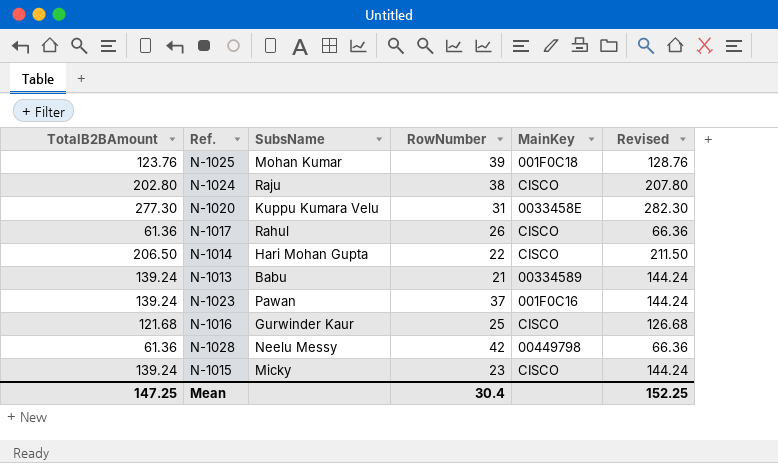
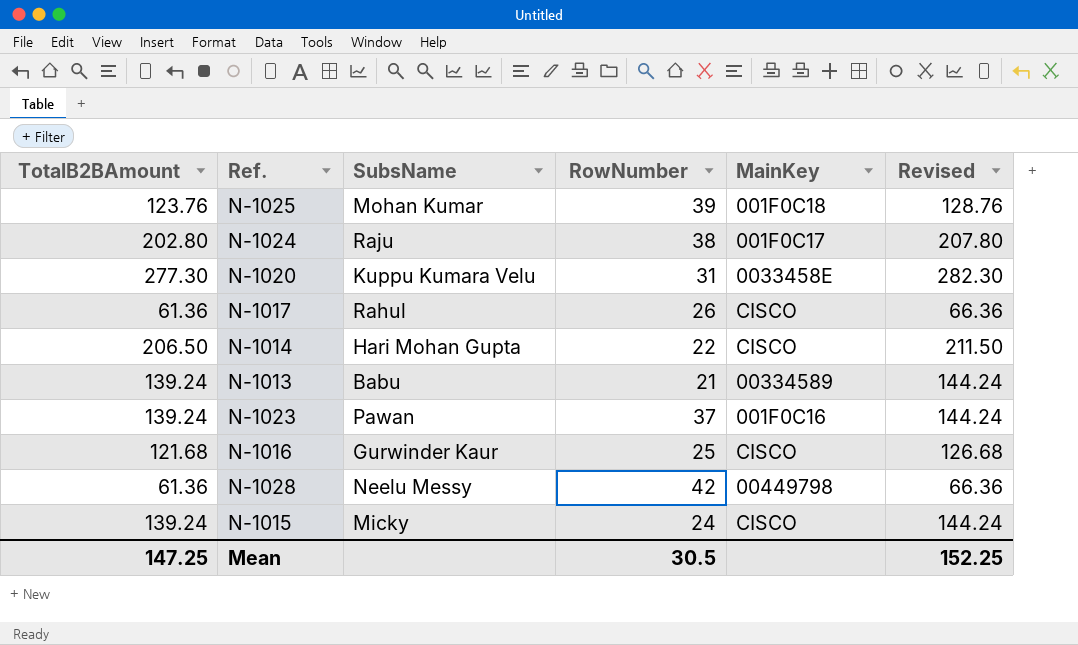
N-1024 | MainKey: CISCO -> 001F0C17
N-1015 | RowNumber: 23 -> 24
Mean | RowNumber: 30.4 -> 30.5

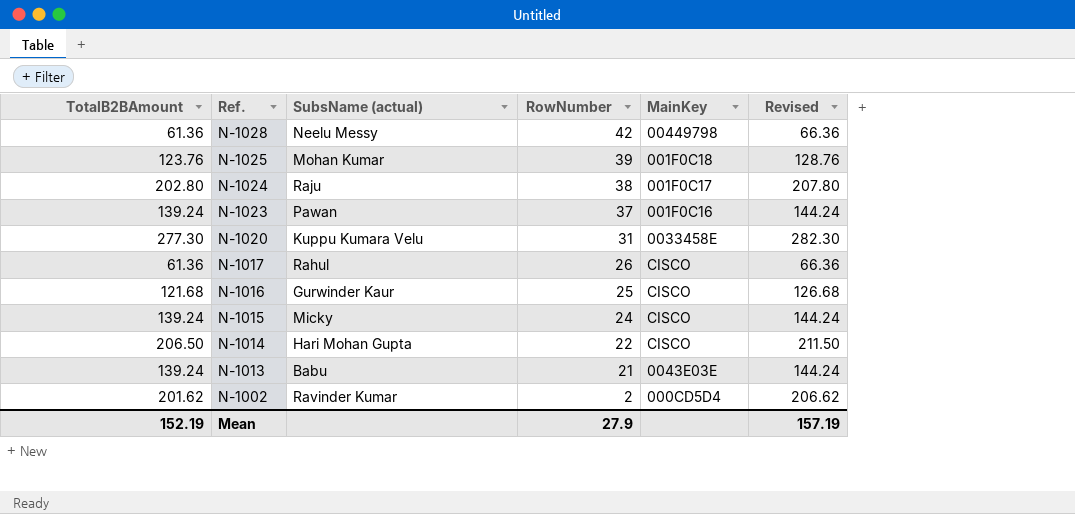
row order: none -> Ref. descending
column name: SubsName -> SubsName (actual)
N-1013 | MainKey: 00334589 -> 0043E03E
row N-1002: none -> 201.62 | Ravinder Kumar | 2 | 000CD5D4 | 206.62
Mean | TotalB2BAmount: 147.25 -> 152.19
Mean | RowNumber: 30.5 -> 27.9
Mean | Revised: 152.25 -> 157.19

